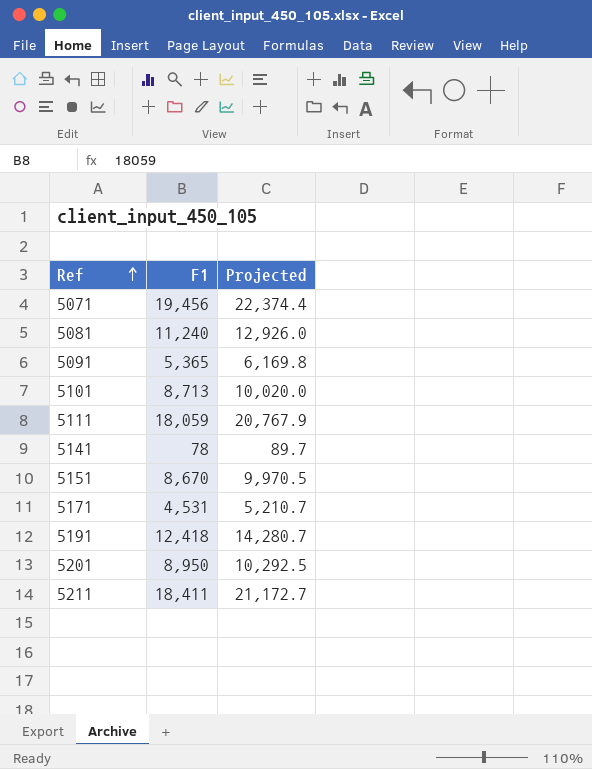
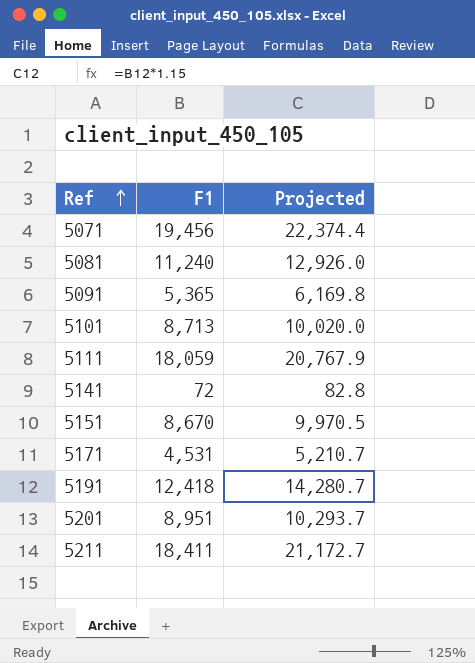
5141 | F1: 78 -> 72
5141 | Projected: 89.7 -> 82.8
5201 | F1: 8,950 -> 8,951
5201 | Projected: 10,292.5 -> 10,293.7

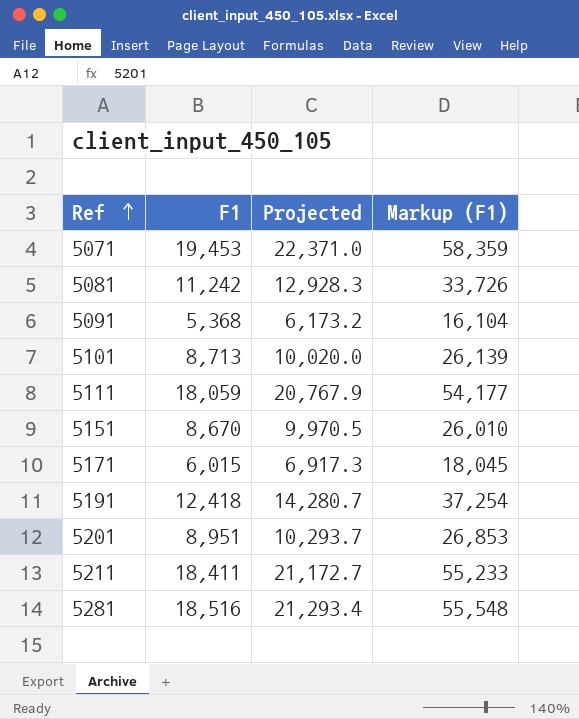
column Markup (F1) | formula: none -> [F1] * 3
row 5141: 72 | 82.8 -> none
5071 | F1: 19,456 -> 19,453
5071 | Projected: 22,374.4 -> 22,371.0
5081 | F1: 11,240 -> 11,242
5081 | Projected: 12,926.0 -> 12,928.3
5091 | F1: 5,365 -> 5,368
5091 | Projected: 6,169.8 -> 6,173.2
5171 | F1: 4,531 -> 6,015
5171 | Projected: 5,210.7 -> 6,917.3
row 5281: none -> 18,516 | 21,293.4 | 55,548

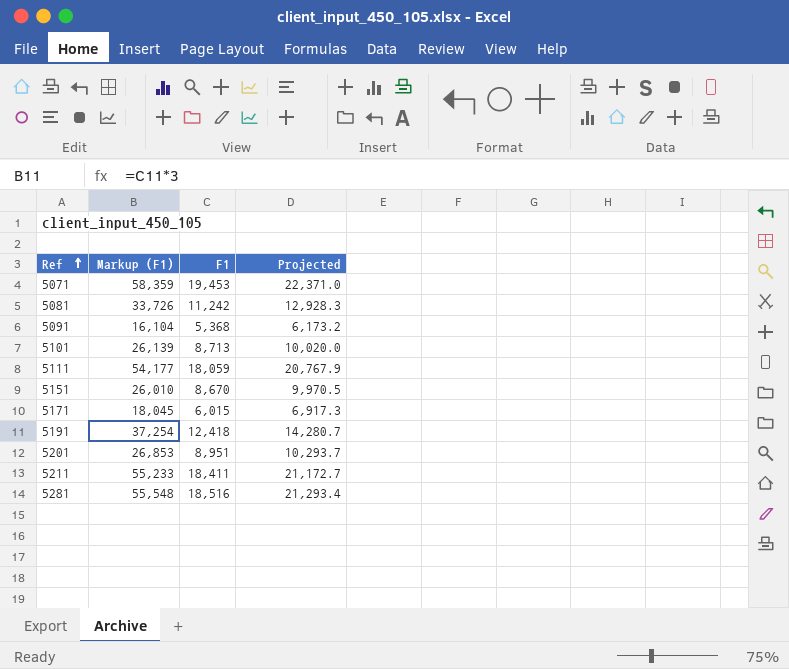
column Markup (F1) | position: 4 -> 2

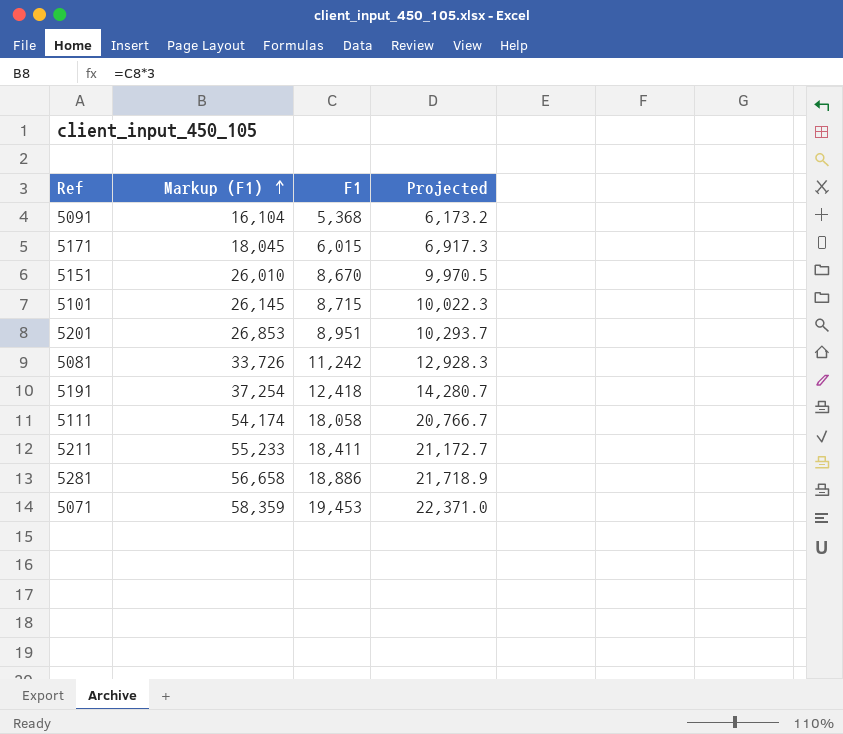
row order: Ref ascending -> Markup (F1) ascending
5101 | Markup (F1): 26,139 -> 26,145
5101 | F1: 8,713 -> 8,715
5101 | Projected: 10,020.0 -> 10,022.3
5111 | Markup (F1): 54,177 -> 54,174
5111 | F1: 18,059 -> 18,058
5111 | Projected: 20,767.9 -> 20,766.7
5281 | Markup (F1): 55,548 -> 56,658
5281 | F1: 18,516 -> 18,886
5281 | Projected: 21,293.4 -> 21,718.9

